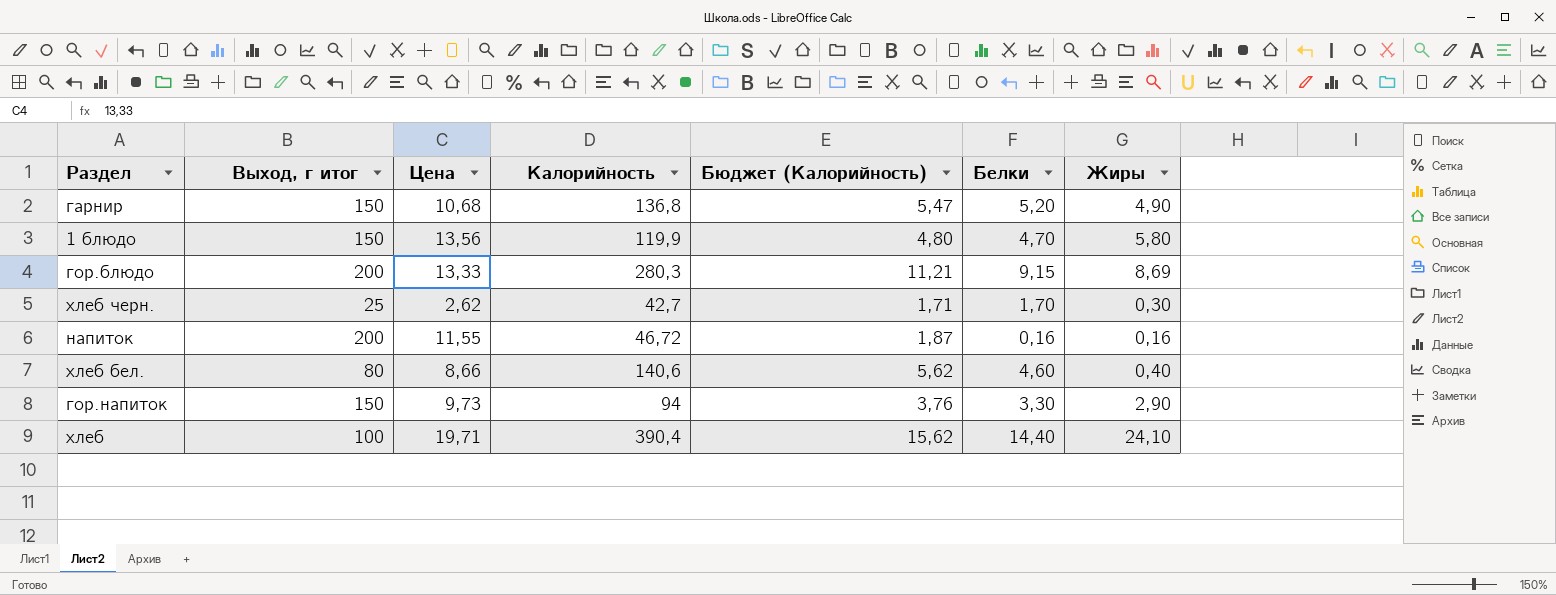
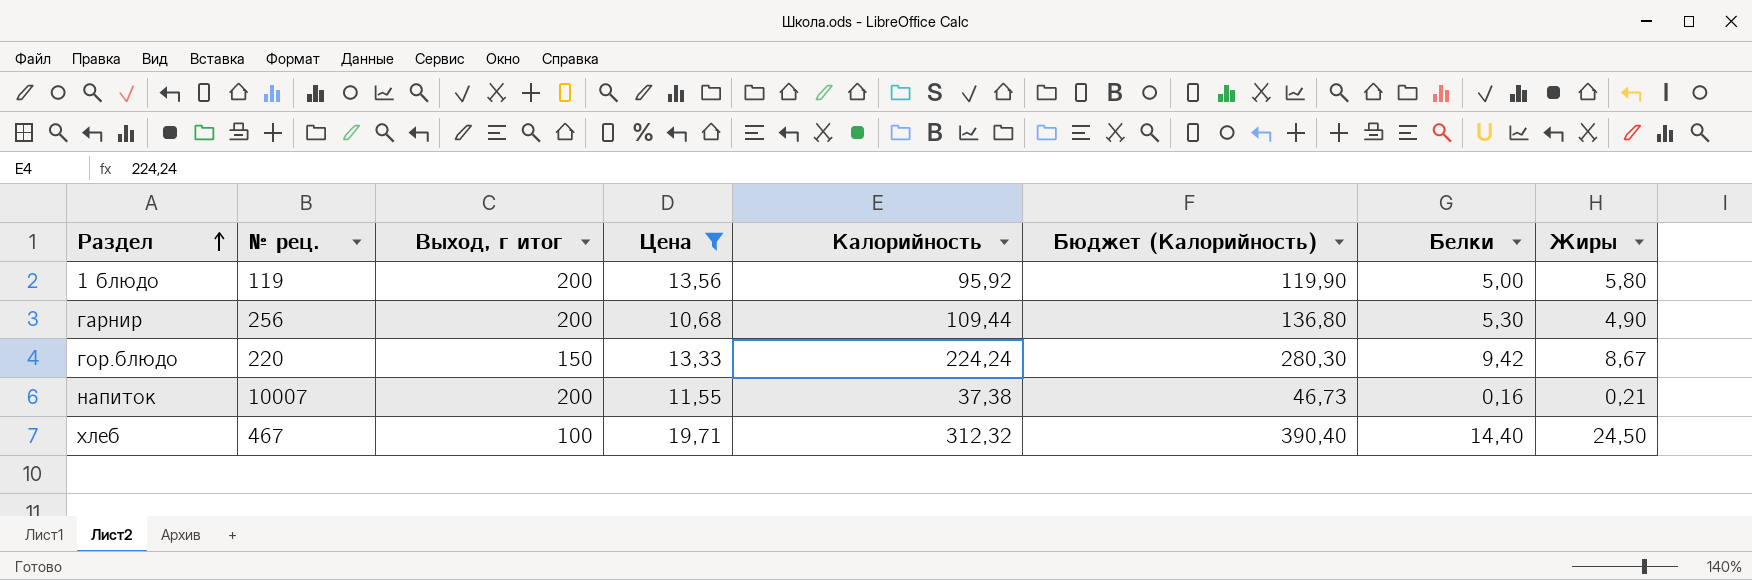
filter: none -> Цена >= 10,68
row order: none -> Раздел ascending
column № рец. | position: none -> 2
column Бюджет (Калорийность) | formula: [Калорийность] * 0,04 -> [Калорийность] * 1,25
1 блюдо | Выход, г итог: 150 -> 200
1 блюдо | Калорийность: 119,9 -> 95,92
1 блюдо | Белки: 4,70 -> 5,00
гарнир | Выход, г итог: 150 -> 200
гарнир | Калорийность: 136,8 -> 109,44
гарнир | Белки: 5,20 -> 5,30
гор.блюдо | Выход, г итог: 200 -> 150
гор.блюдо | Калорийность: 280,3 -> 224,24
гор.блюдо | Белки: 9,15 -> 9,42
гор.блюдо | Жиры: 8,69 -> 8,67
напиток | Калорийность: 46,72 -> 37,38
напиток | Жиры: 0,16 -> 0,21
хлеб | Калорийность: 390,4 -> 312,32
хлеб | Жиры: 24,10 -> 24,50

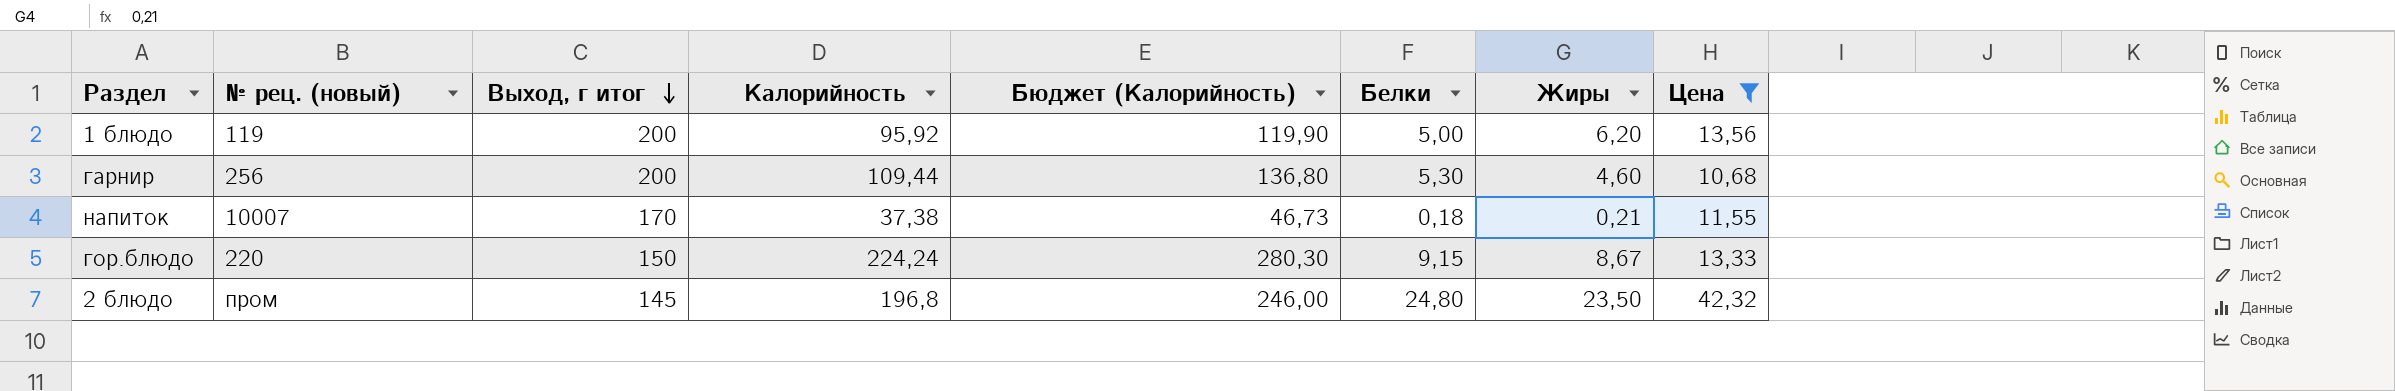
row order: Раздел ascending -> Выход, г итог descending
column name: № рец. -> № рец. (новый)
column Цена | position: 4 -> 8
row хлеб: 467 | 100 | 19,71 | 312,32 | 390,40 | 14,40 | 24,50 -> none
1 блюдо | Жиры: 5,80 -> 6,20
гарнир | Жиры: 4,90 -> 4,60
напиток | Выход, г итог: 200 -> 170
напиток | Белки: 0,16 -> 0,18
гор.блюдо | Белки: 9,42 -> 9,15
row 2 блюдо: none -> пром | 145 | 196,8 | 246,00 | 24,80 | 23,50 | 42,32

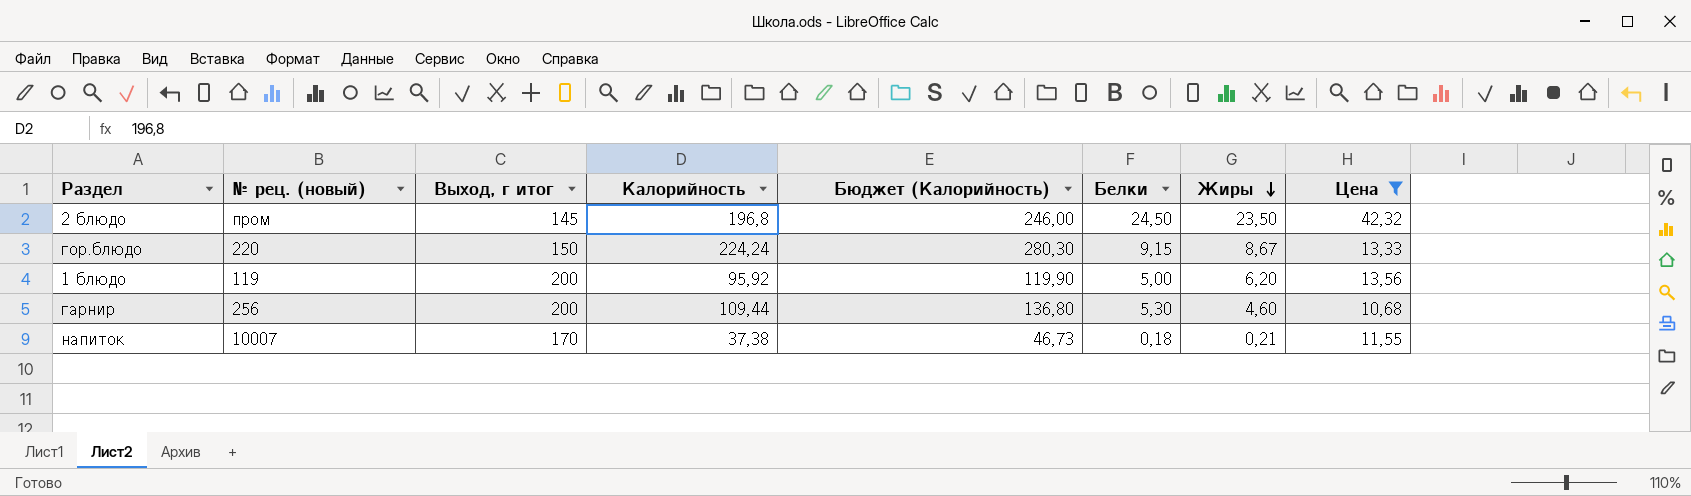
row order: Выход, г итог descending -> Жиры descending
2 блюдо | Белки: 24,80 -> 24,50

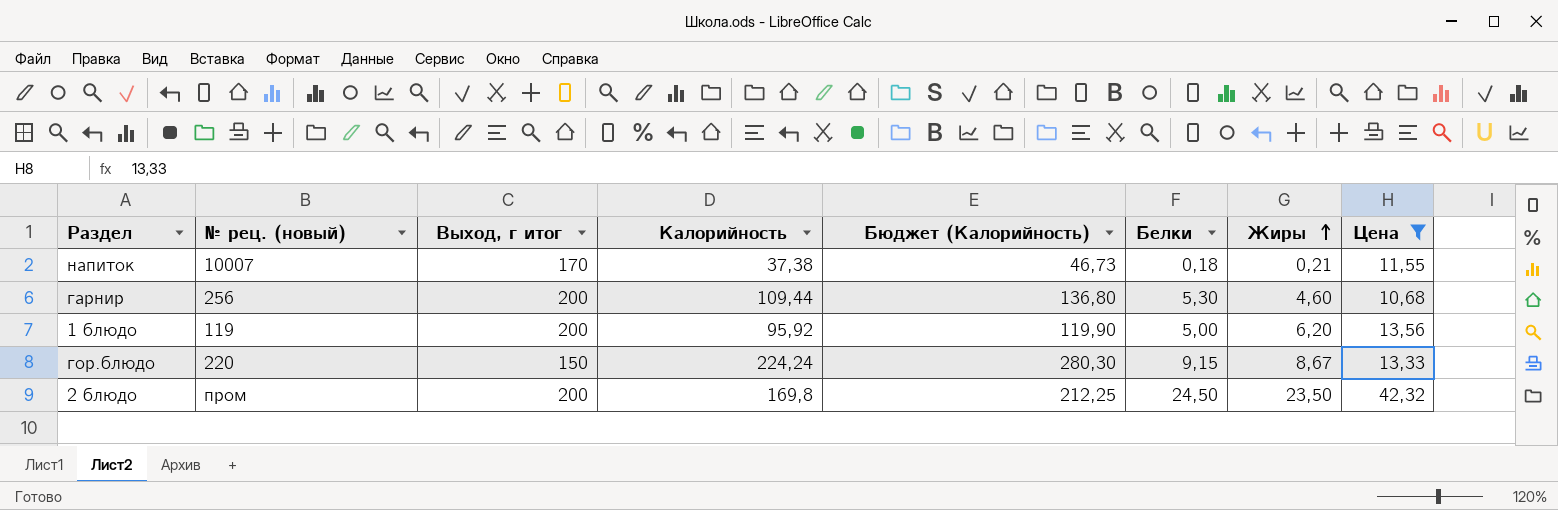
row order: Жиры descending -> Жиры ascending
2 блюдо | Выход, г итог: 145 -> 200
2 блюдо | Калорийность: 196,8 -> 169,8
2 блюдо | Бюджет (Калорийность): 246,00 -> 212,25

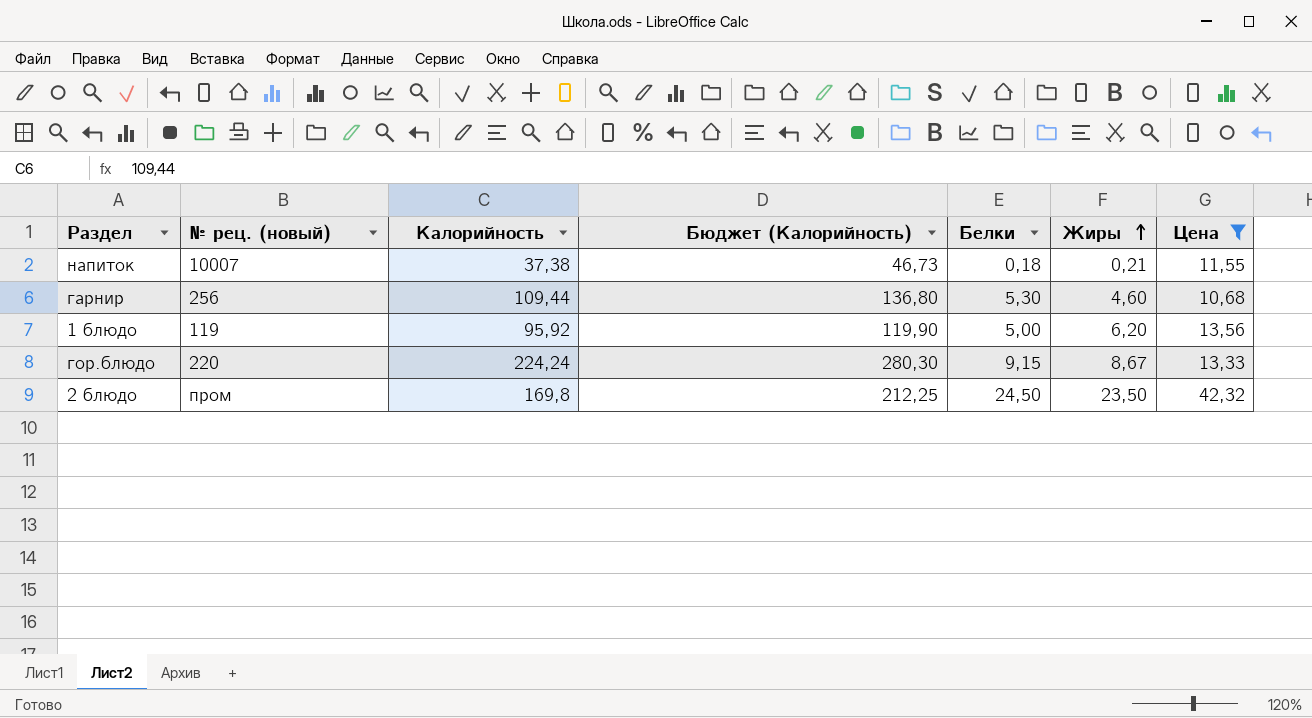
column Выход, г итог | position: 3 -> none

